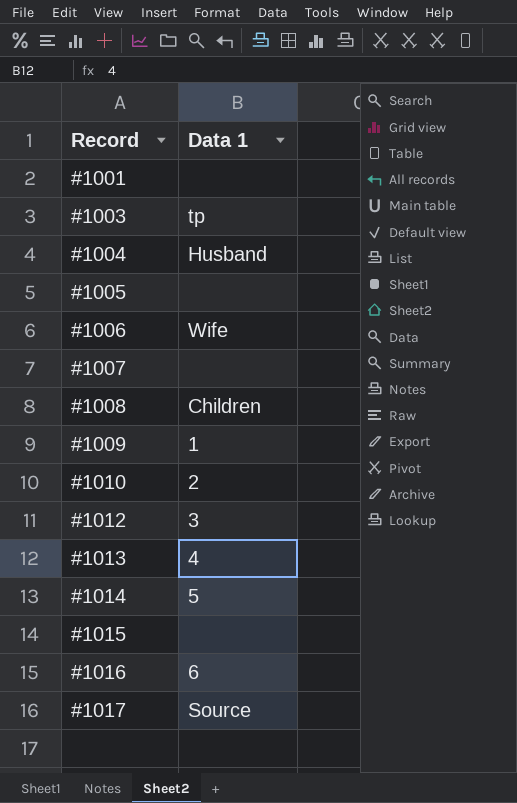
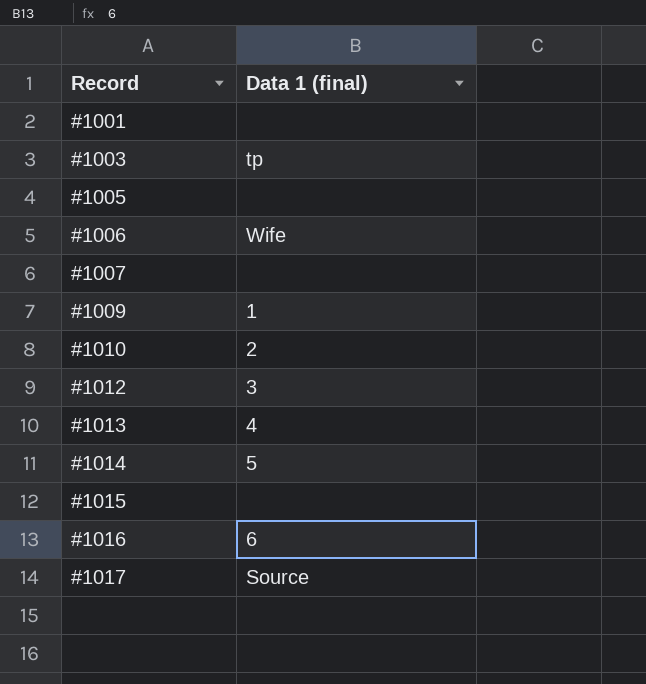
column name: Data 1 -> Data 1 (final)
row #1004: Husband -> none
row #1008: Children -> none

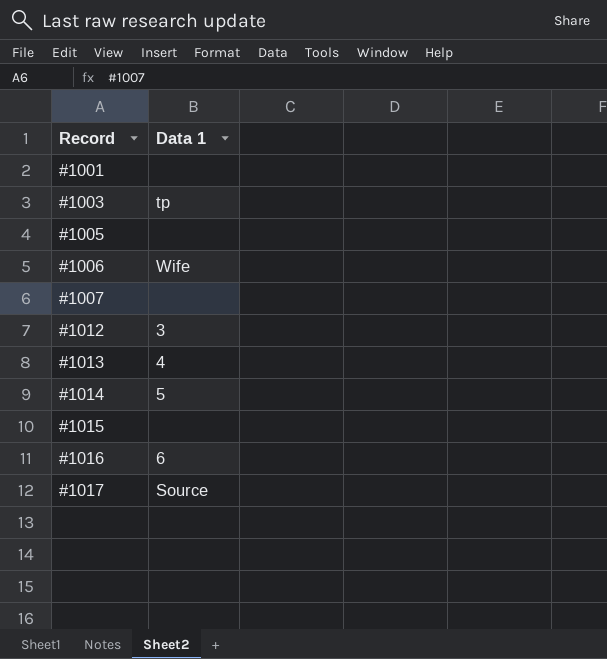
column name: Data 1 (final) -> Data 1
row #1009: 1 -> none
row #1010: 2 -> none

